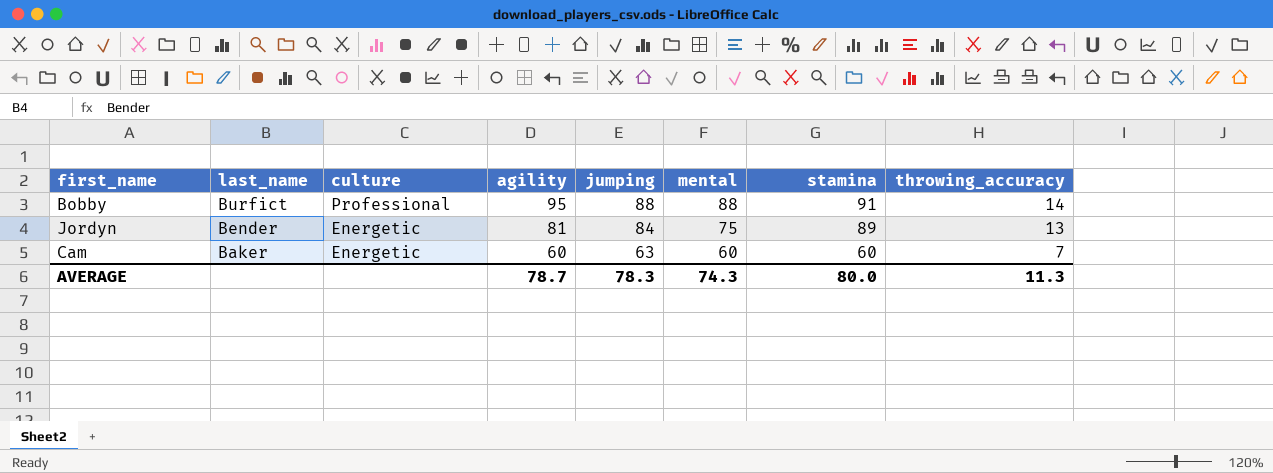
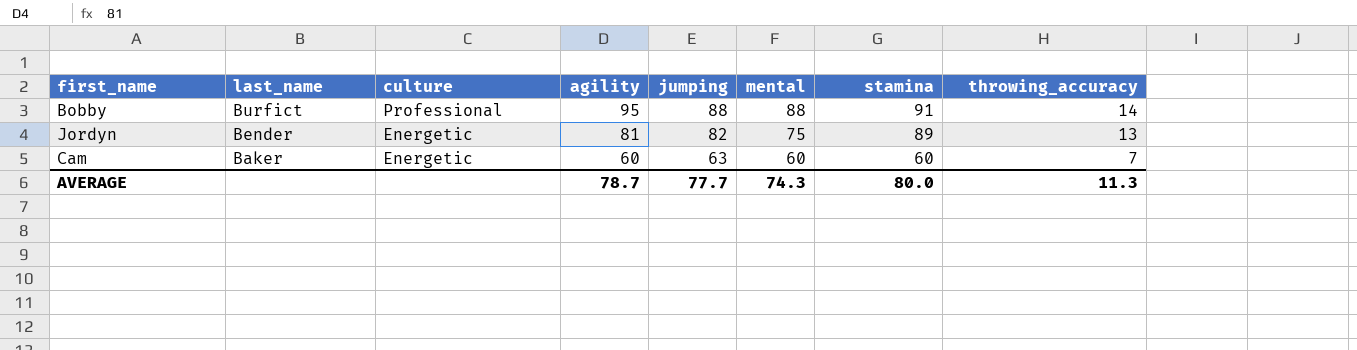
Jordyn | jumping: 84 -> 82
AVERAGE | jumping: 78.3 -> 77.7

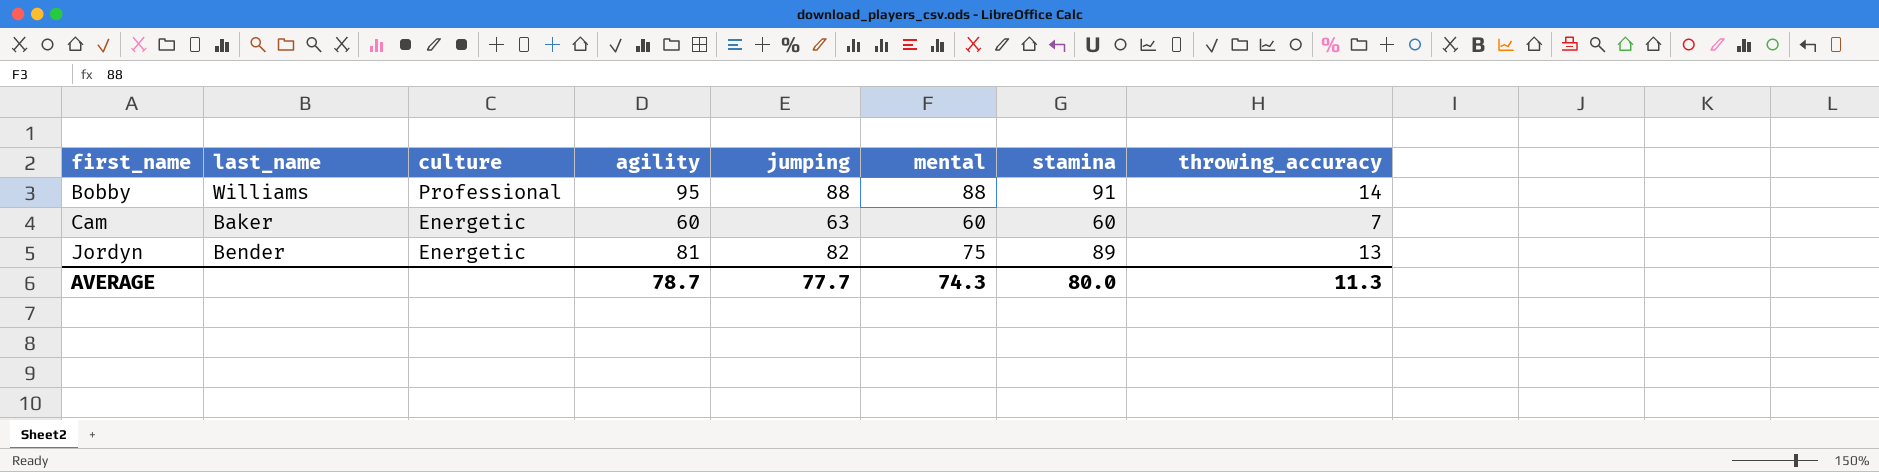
row order: last_name descending -> first_name ascending
Bobby | last_name: Burfict -> Williams

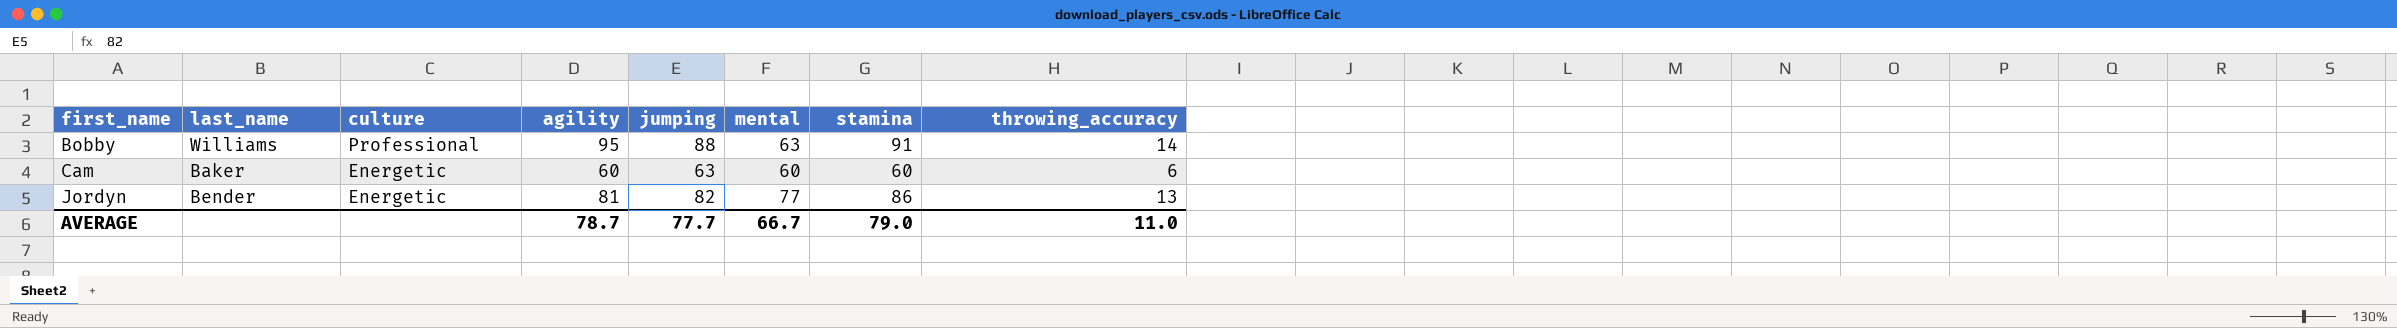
Bobby | mental: 88 -> 63
Cam | throwing_accuracy: 7 -> 6
Jordyn | mental: 75 -> 77
Jordyn | stamina: 89 -> 86
AVERAGE | mental: 74.3 -> 66.7
AVERAGE | stamina: 80.0 -> 79.0
AVERAGE | throwing_accuracy: 11.3 -> 11.0

